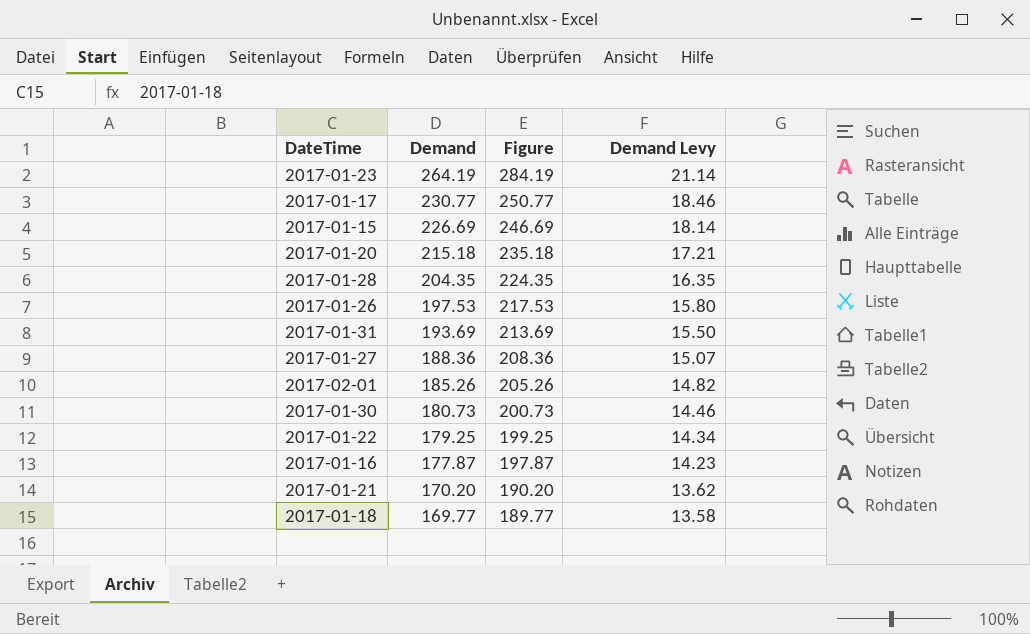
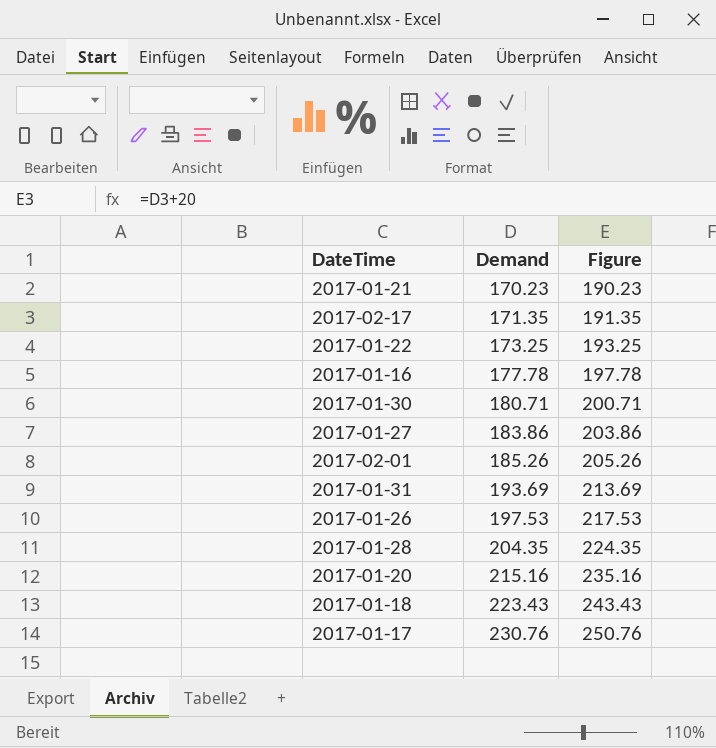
row order: Demand descending -> Demand ascending
column Demand Levy | formula: [Demand] * 0.08 -> none
row 2017-01-23: 264.19 | 284.19 | 21.14 -> none
row 2017-01-15: 226.69 | 246.69 | 18.14 -> none
2017-01-21 | Demand: 170.20 -> 170.23
2017-01-21 | Figure: 190.20 -> 190.23
row 2017-02-17: none -> 171.35 | 191.35
2017-01-22 | Demand: 179.25 -> 173.25
2017-01-22 | Figure: 199.25 -> 193.25
2017-01-16 | Demand: 177.87 -> 177.78
2017-01-16 | Figure: 197.87 -> 197.78
2017-01-30 | Demand: 180.73 -> 180.71
2017-01-30 | Figure: 200.73 -> 200.71
2017-01-27 | Demand: 188.36 -> 183.86
2017-01-27 | Figure: 208.36 -> 203.86
2017-01-20 | Demand: 215.18 -> 215.16
2017-01-20 | Figure: 235.18 -> 235.16
2017-01-18 | Demand: 169.77 -> 223.43
2017-01-18 | Figure: 189.77 -> 243.43
2017-01-17 | Demand: 230.77 -> 230.76
2017-01-17 | Figure: 250.77 -> 250.76

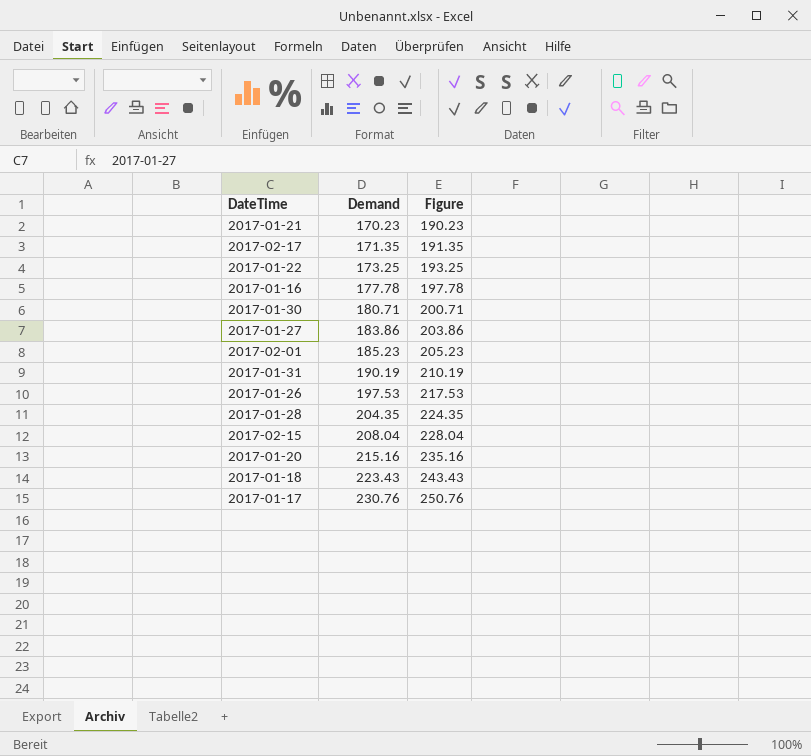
2017-02-01 | Demand: 185.26 -> 185.23
2017-02-01 | Figure: 205.26 -> 205.23
2017-01-31 | Demand: 193.69 -> 190.19
2017-01-31 | Figure: 213.69 -> 210.19
row 2017-02-15: none -> 208.04 | 228.04

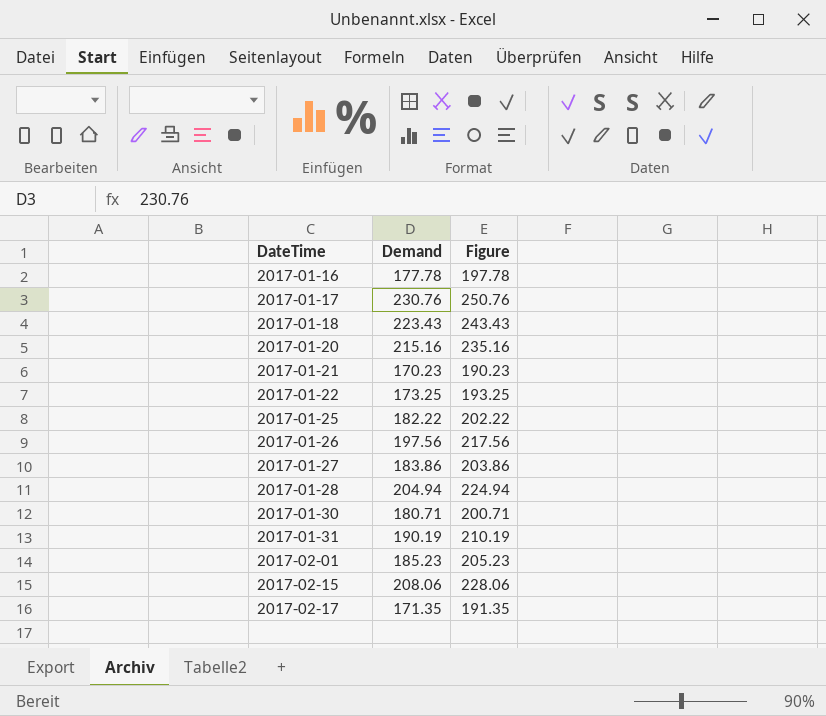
row order: Demand ascending -> DateTime ascending
row 2017-01-25: none -> 182.22 | 202.22
2017-01-26 | Demand: 197.53 -> 197.56
2017-01-26 | Figure: 217.53 -> 217.56
2017-01-28 | Demand: 204.35 -> 204.94
2017-01-28 | Figure: 224.35 -> 224.94
2017-02-15 | Demand: 208.04 -> 208.06
2017-02-15 | Figure: 228.04 -> 228.06

